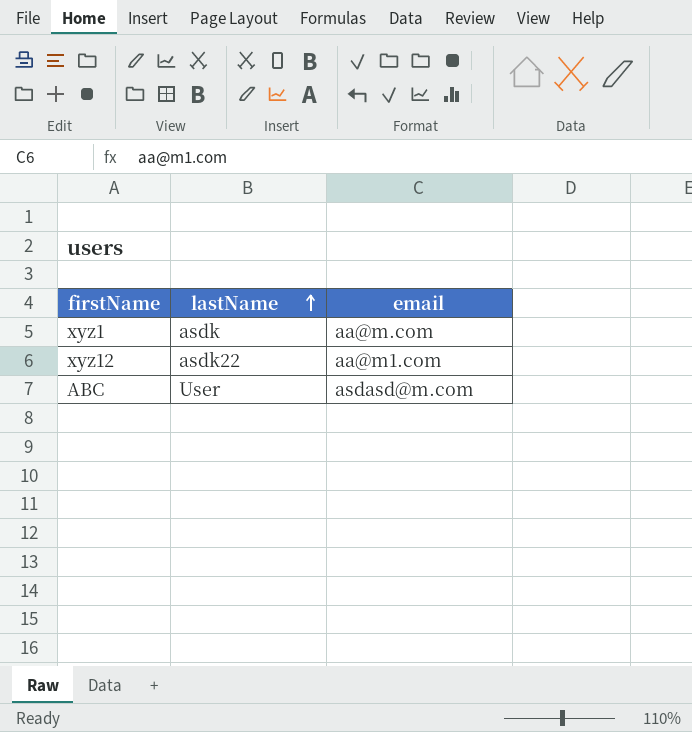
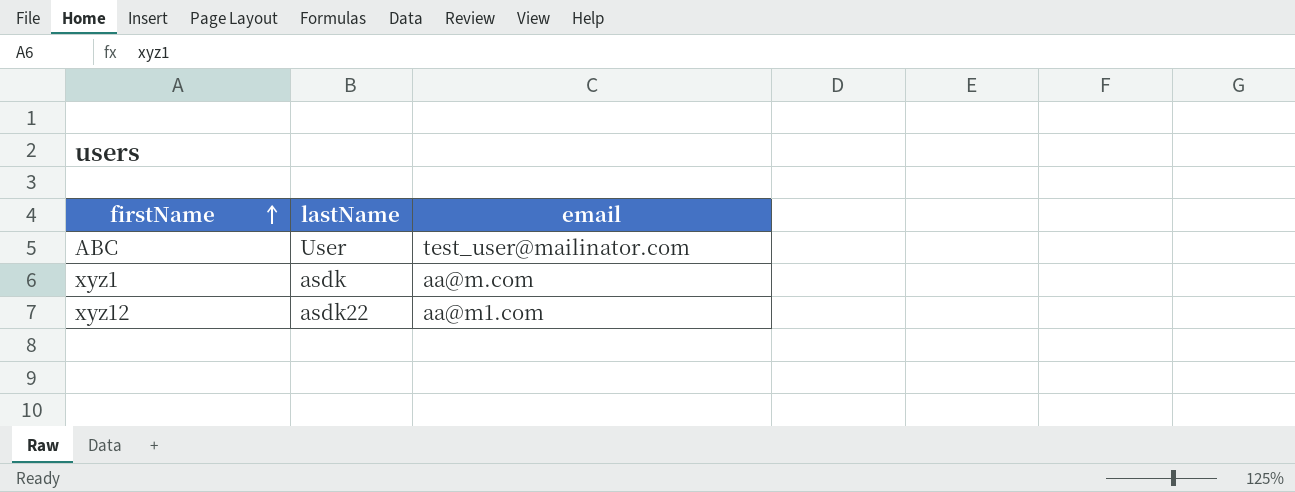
row order: lastName ascending -> firstName ascending
ABC | email: asdasd@m.com -> test_user@mailinator.com

